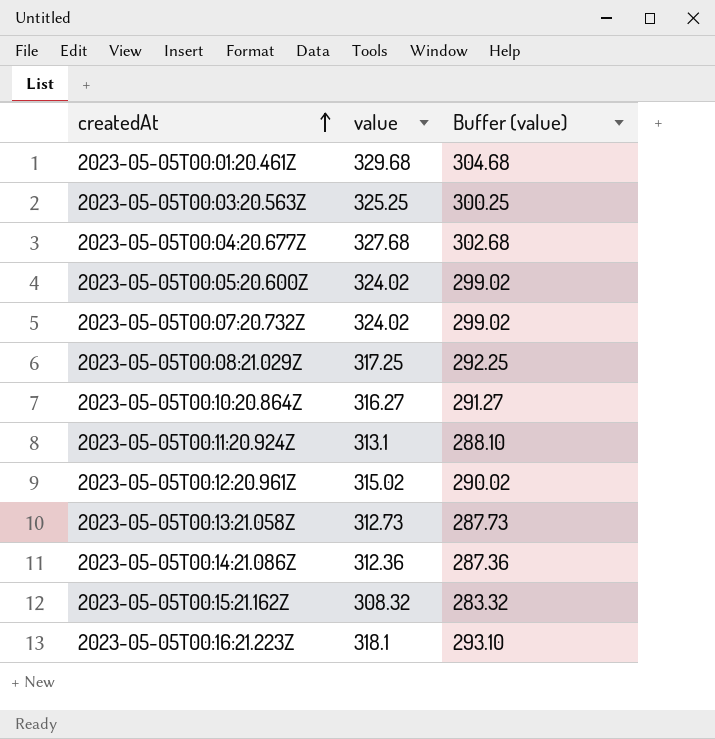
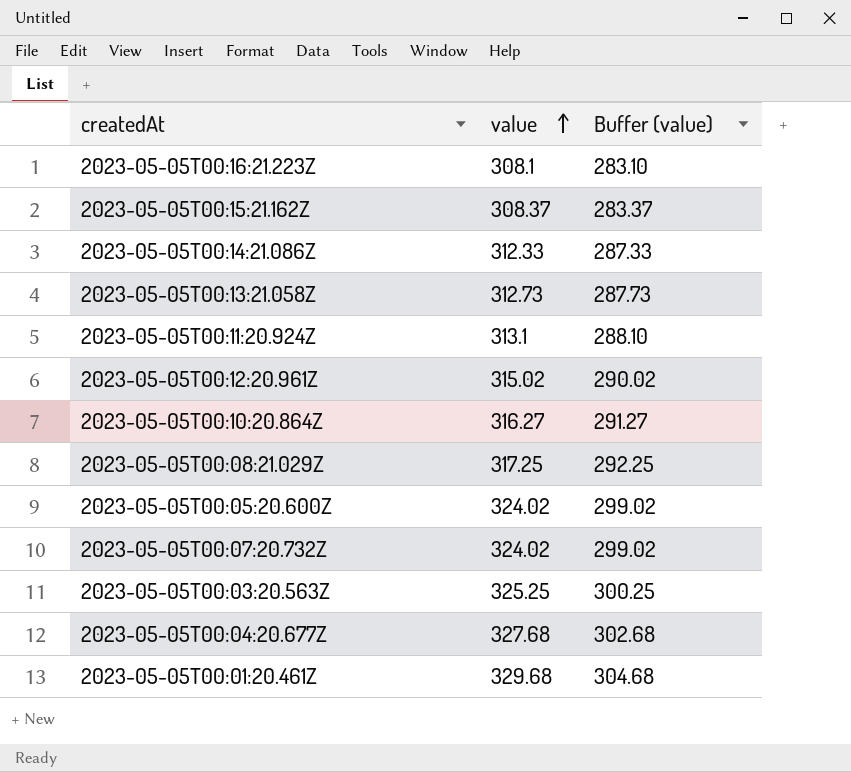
row order: createdAt ascending -> value ascending
2023-05-05T00:16:21.223Z | value: 318.1 -> 308.1
2023-05-05T00:16:21.223Z | Buffer (value): 293.10 -> 283.10
2023-05-05T00:15:21.162Z | value: 308.32 -> 308.37
2023-05-05T00:15:21.162Z | Buffer (value): 283.32 -> 283.37
2023-05-05T00:14:21.086Z | value: 312.36 -> 312.33
2023-05-05T00:14:21.086Z | Buffer (value): 287.36 -> 287.33

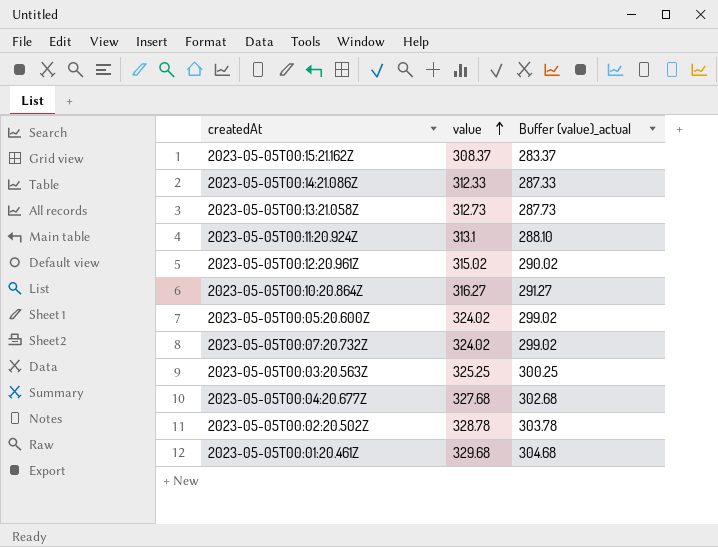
column name: Buffer (value) -> Buffer (value)_actual
row 2023-05-05T00:16:21.223Z: 308.1 | 283.10 -> none
row 2023-05-05T00:08:21.029Z: 317.25 | 292.25 -> none
row 2023-05-05T00:02:20.502Z: none -> 328.78 | 303.78

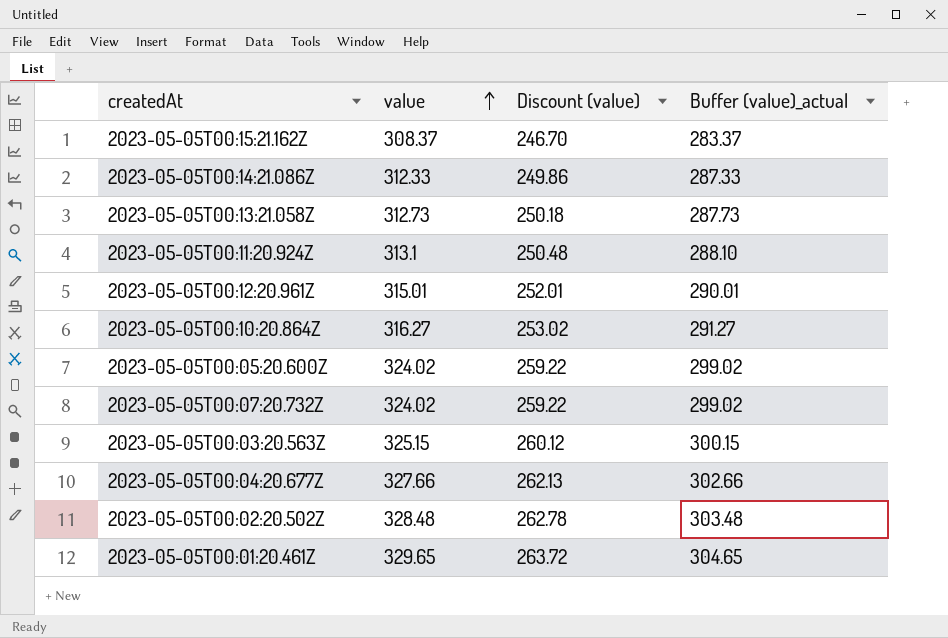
column Discount (value) | formula: none -> [value] * 0.8
2023-05-05T00:12:20.961Z | value: 315.02 -> 315.01
2023-05-05T00:12:20.961Z | Buffer (value)_actual: 290.02 -> 290.01
2023-05-05T00:03:20.563Z | value: 325.25 -> 325.15
2023-05-05T00:03:20.563Z | Buffer (value)_actual: 300.25 -> 300.15
2023-05-05T00:04:20.677Z | value: 327.68 -> 327.66
2023-05-05T00:04:20.677Z | Buffer (value)_actual: 302.68 -> 302.66
2023-05-05T00:02:20.502Z | value: 328.78 -> 328.48
2023-05-05T00:02:20.502Z | Buffer (value)_actual: 303.78 -> 303.48
2023-05-05T00:01:20.461Z | value: 329.68 -> 329.65
2023-05-05T00:01:20.461Z | Buffer (value)_actual: 304.68 -> 304.65

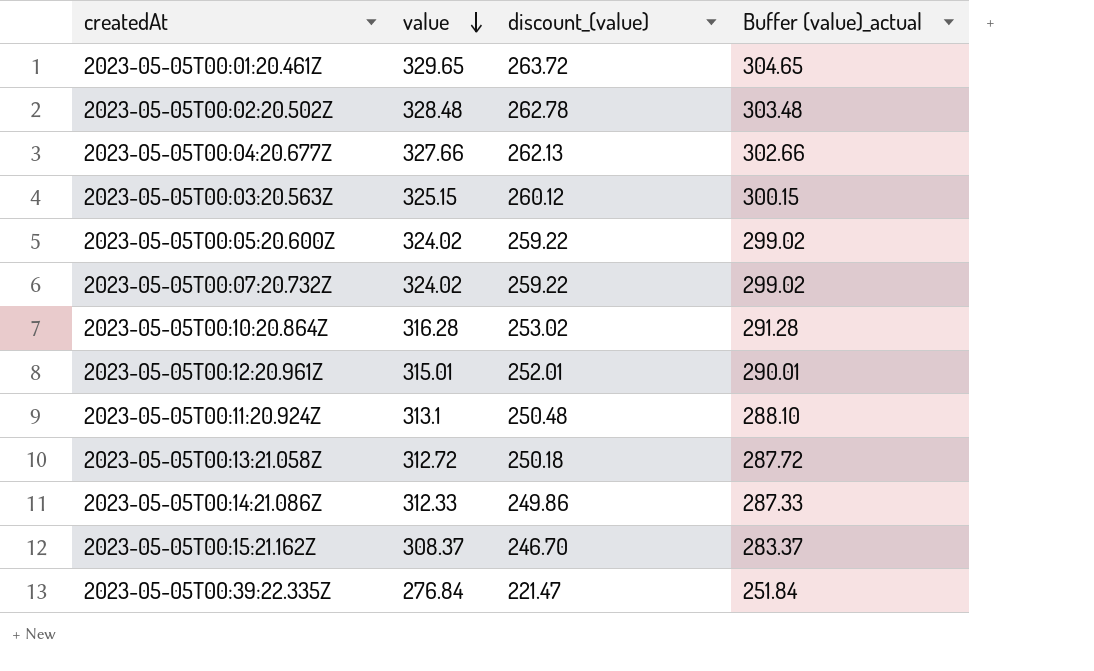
row order: value ascending -> value descending
column name: Discount (value) -> discount_(value)
2023-05-05T00:10:20.864Z | value: 316.27 -> 316.28
2023-05-05T00:10:20.864Z | Buffer (value)_actual: 291.27 -> 291.28
2023-05-05T00:13:21.058Z | value: 312.73 -> 312.72
2023-05-05T00:13:21.058Z | Buffer (value)_actual: 287.73 -> 287.72
row 2023-05-05T00:39:22.335Z: none -> 276.84 | 221.47 | 251.84

